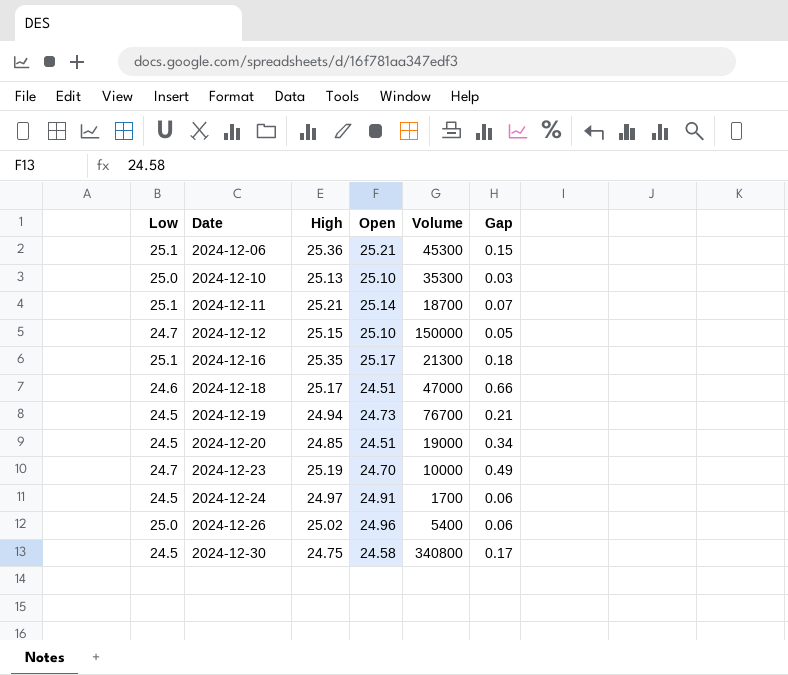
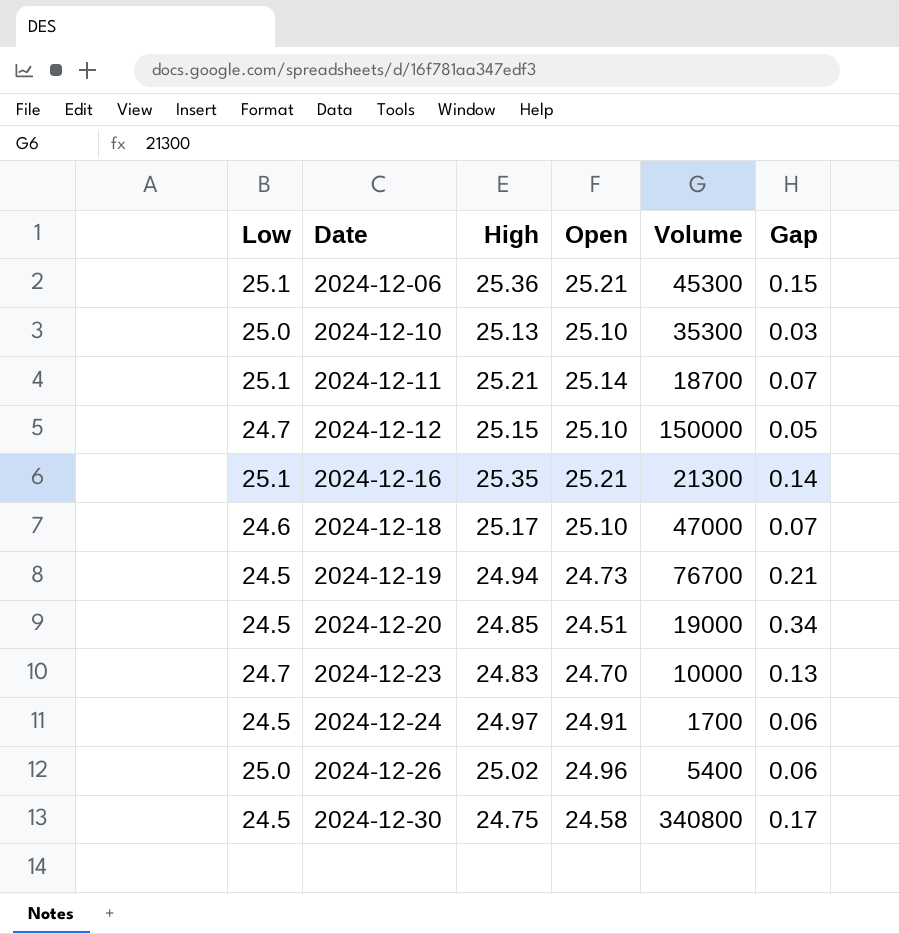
2024-12-16 | Open: 25.17 -> 25.21
2024-12-16 | Gap: 0.18 -> 0.14
2024-12-18 | Open: 24.51 -> 25.10
2024-12-18 | Gap: 0.66 -> 0.07
2024-12-23 | High: 25.19 -> 24.83
2024-12-23 | Gap: 0.49 -> 0.13

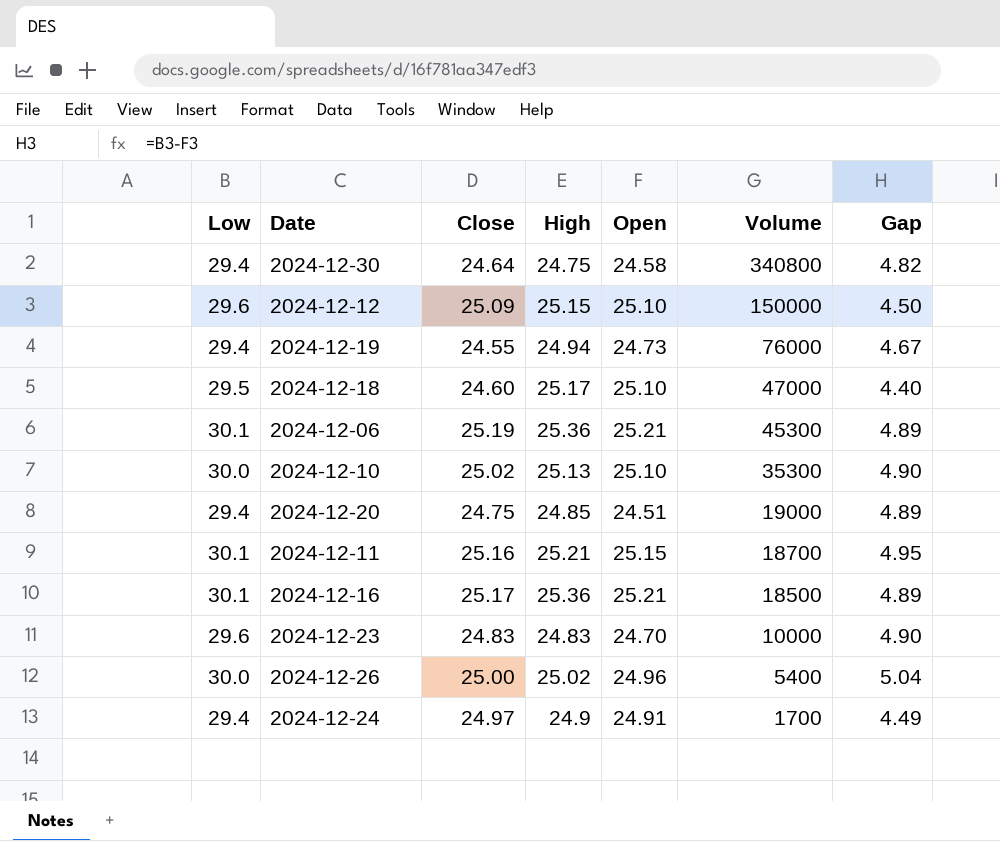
row order: Date ascending -> Volume descending
column Close | position: none -> 3
column Gap | formula: [High] - [Open] -> [Low] - [Open]
2024-12-30 | Low: 24.5 -> 29.4
2024-12-12 | Low: 24.7 -> 29.6
2024-12-19 | Low: 24.5 -> 29.4
2024-12-19 | Volume: 76700 -> 76000
2024-12-18 | Low: 24.6 -> 29.5
2024-12-06 | Low: 25.1 -> 30.1
2024-12-10 | Low: 25.0 -> 30.0
2024-12-20 | Low: 24.5 -> 29.4
2024-12-11 | Low: 25.1 -> 30.1
2024-12-11 | Open: 25.14 -> 25.15
2024-12-16 | Low: 25.1 -> 30.1
2024-12-16 | High: 25.35 -> 25.36
2024-12-16 | Volume: 21300 -> 18500
2024-12-23 | Low: 24.7 -> 29.6
2024-12-26 | Low: 25.0 -> 30.0
2024-12-24 | Low: 24.5 -> 29.4
2024-12-24 | High: 24.97 -> 24.9

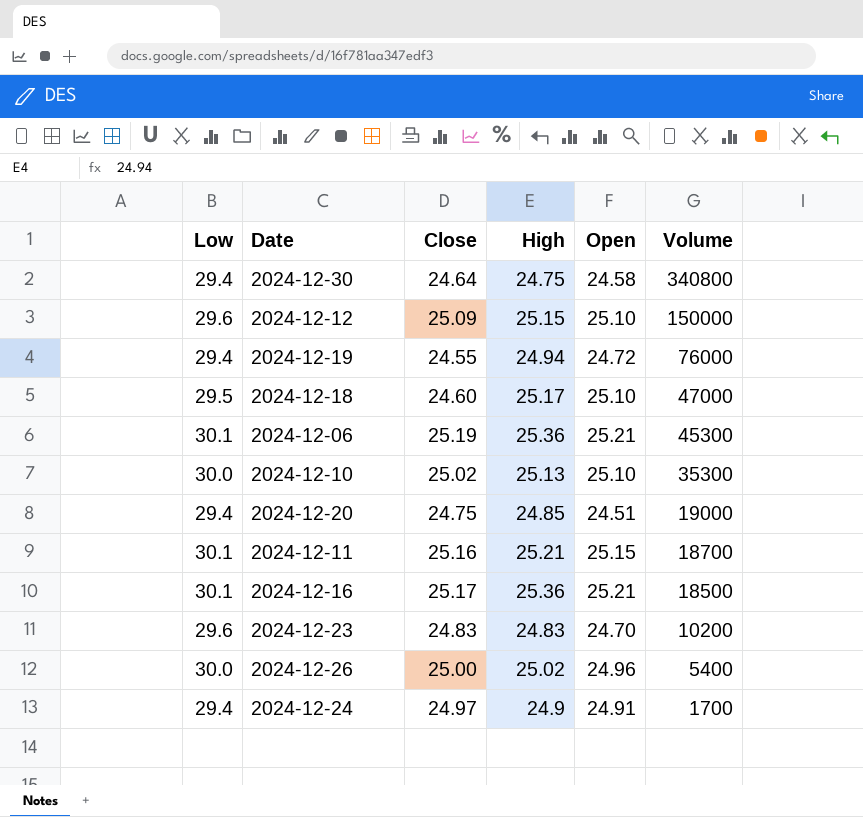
column Gap | formula: [Low] - [Open] -> none
2024-12-19 | Open: 24.73 -> 24.72
2024-12-23 | Volume: 10000 -> 10200

